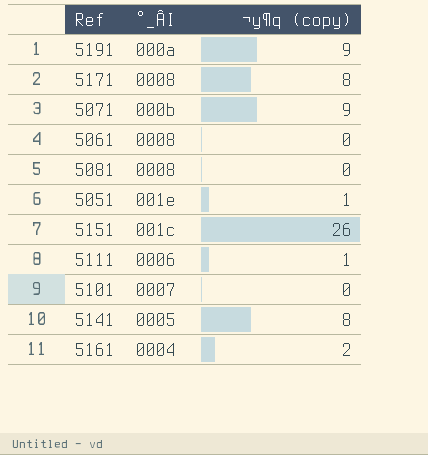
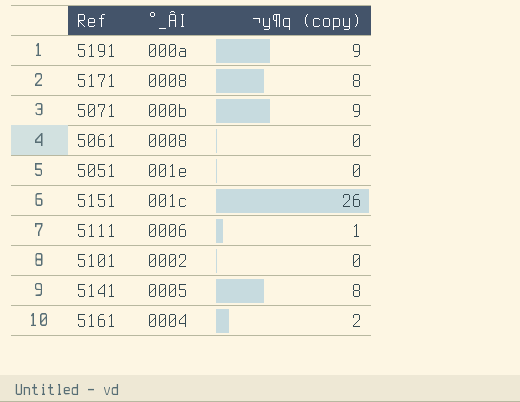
row 5081: 0008 | 0 -> none
5051 | ¬y¶q (copy): 1 -> 0
5101 | °_ÂI: 0007 -> 0002

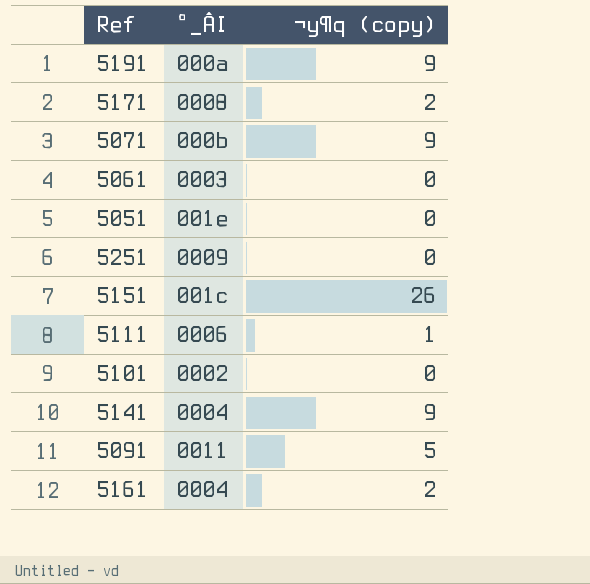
5171 | ¬y¶q (copy): 8 -> 2
5061 | °_ÂI: 0008 -> 0003
row 5251: none -> 0009 | 0
5141 | °_ÂI: 0005 -> 0004
5141 | ¬y¶q (copy): 8 -> 9
row 5091: none -> 0011 | 5

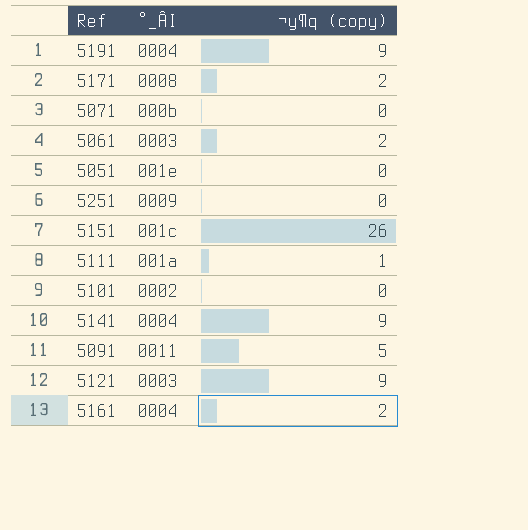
5191 | °_ÂI: 000a -> 0004
5071 | ¬y¶q (copy): 9 -> 0
5061 | ¬y¶q (copy): 0 -> 2
5111 | °_ÂI: 0006 -> 001a
row 5121: none -> 0003 | 9

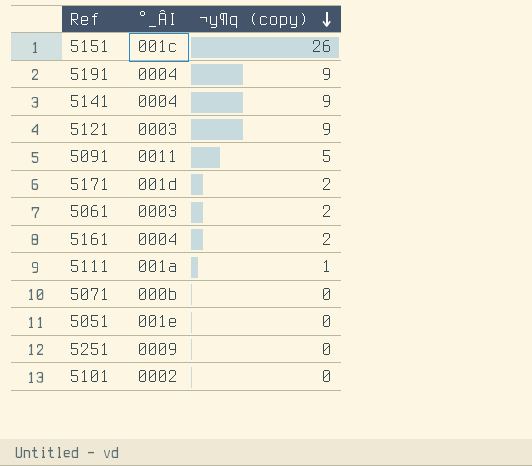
row order: none -> ¬y¶q (copy) descending
5171 | °_ÂI: 0008 -> 001d

